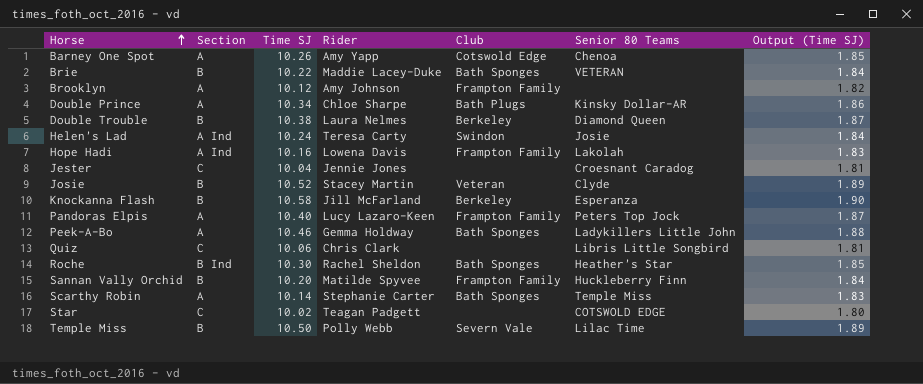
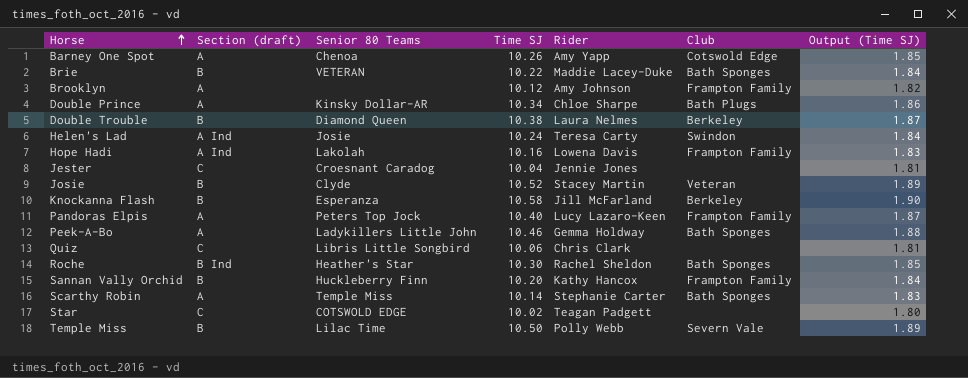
column name: Section -> Section (draft)
column Senior 80 Teams | position: 6 -> 3
Sannan Vally Orchid | Rider: Matilde Spyvee -> Kathy Hancox

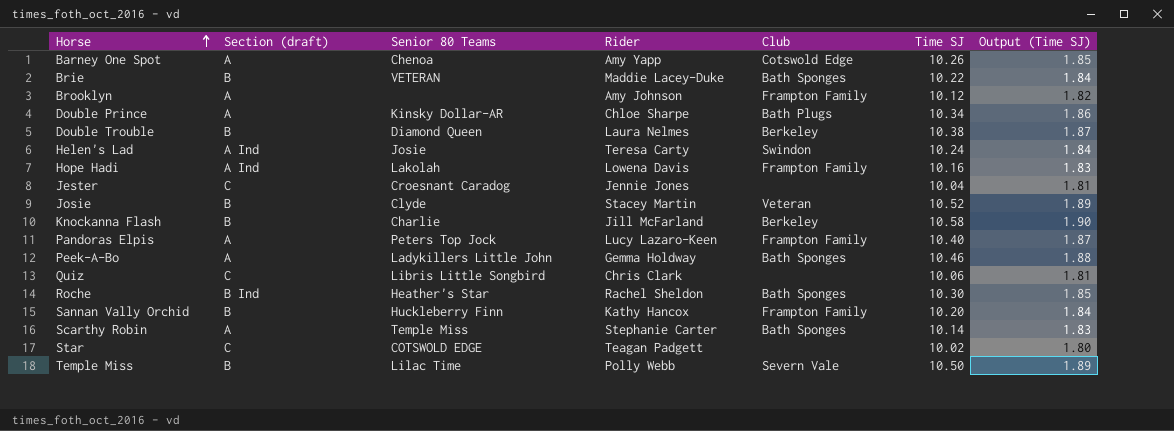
column Time SJ | position: 4 -> 6
Knockanna Flash | Senior 80 Teams: Esperanza -> Charlie

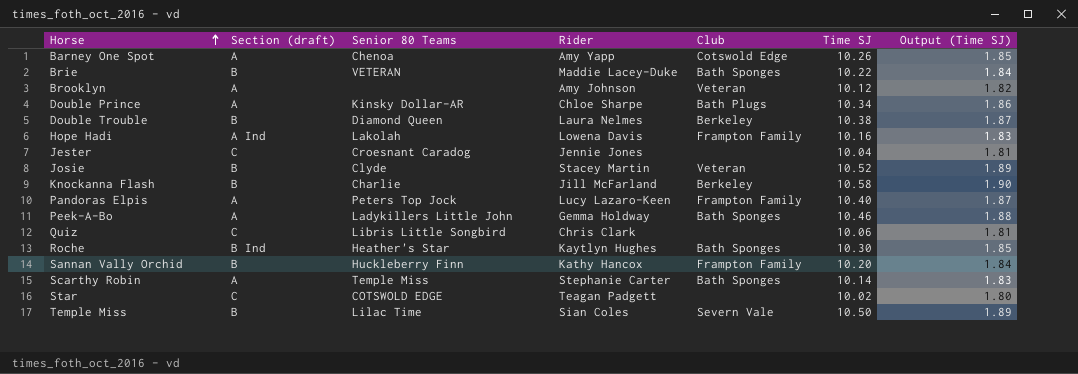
row Helen's Lad: A Ind | Josie | Teresa Carty | Swindon | 10.24 | 1.84 -> none
Brooklyn | Club: Frampton Family -> Veteran
Roche | Rider: Rachel Sheldon -> Kaytlyn Hughes
Temple Miss | Rider: Polly Webb -> Sian Coles

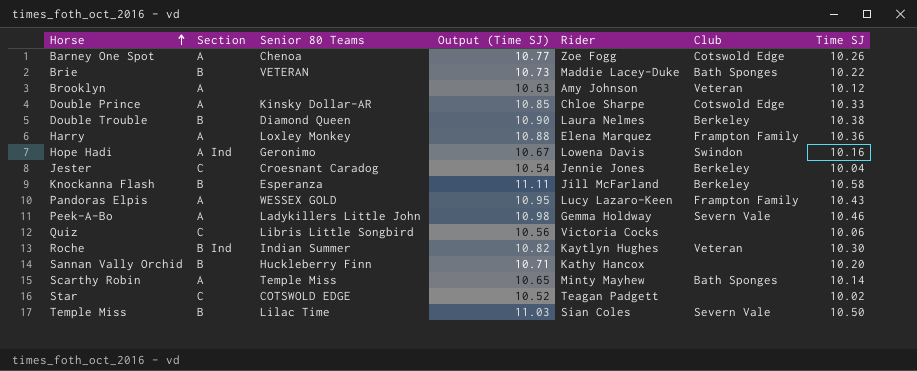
column name: Section (draft) -> Section
column Output (Time SJ) | formula: [Time SJ] * 0.18 -> [Time SJ] * 1.05
column Output (Time SJ) | position: 7 -> 4
row Josie: B | Clyde | Stacey Martin | Veteran | 10.52 | 1.89 -> none
Barney One Spot | Rider: Amy Yapp -> Zoe Fogg
Double Prince | Club: Bath Plugs -> Cotswold Edge
Double Prince | Time SJ: 10.34 -> 10.33
row Harry: none -> A | Loxley Monkey | 10.88 | Elena Marquez | Frampton Family | 10.36
Hope Hadi | Senior 80 Teams: Lakolah -> Geronimo
Hope Hadi | Club: Frampton Family -> Swindon
Jester | Club: none -> Berkeley
Knockanna Flash | Senior 80 Teams: Charlie -> Esperanza
Pandoras Elpis | Senior 80 Teams: Peters Top Jock -> WESSEX GOLD
Pandoras Elpis | Time SJ: 10.40 -> 10.43
Peek-A-Bo | Club: Bath Sponges -> Severn Vale
Quiz | Rider: Chris Clark -> Victoria Cocks
Roche | Senior 80 Teams: Heather's Star -> Indian Summer
Roche | Club: Bath Sponges -> Veteran
Sannan Vally Orchid | Club: Frampton Family -> none
Scarthy Robin | Rider: Stephanie Carter -> Minty Mayhew

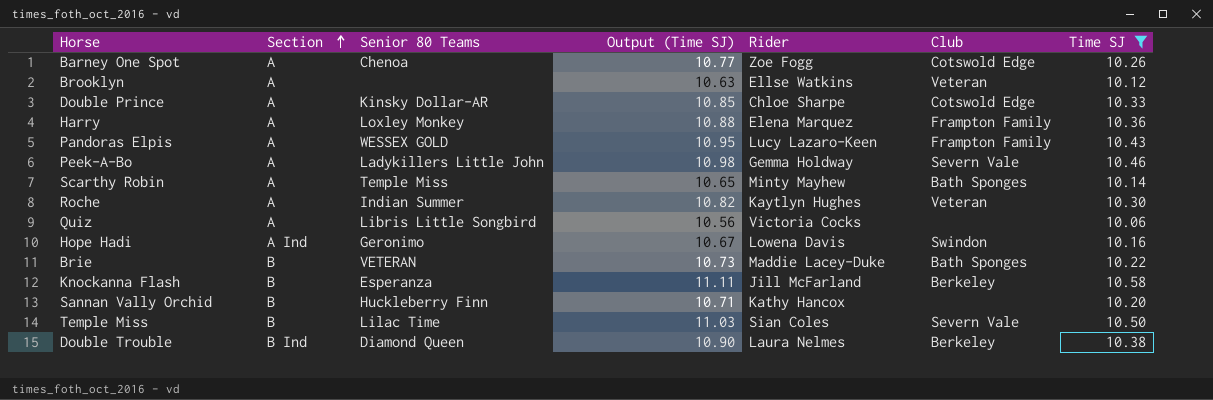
filter: none -> Time SJ >= 10.06
row order: Horse ascending -> Section ascending
Brooklyn | Rider: Amy Johnson -> Ellse Watkins
Roche | Section: B Ind -> A
Quiz | Section: C -> A
Double Trouble | Section: B -> B Ind

